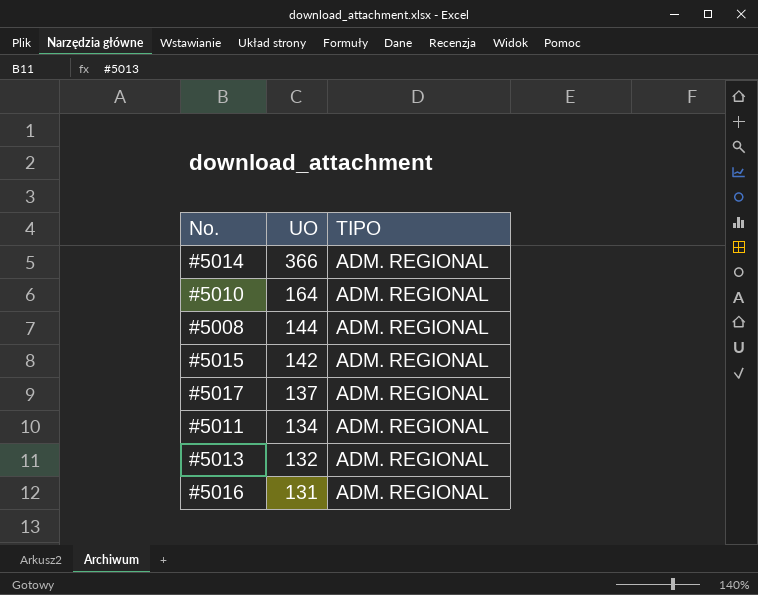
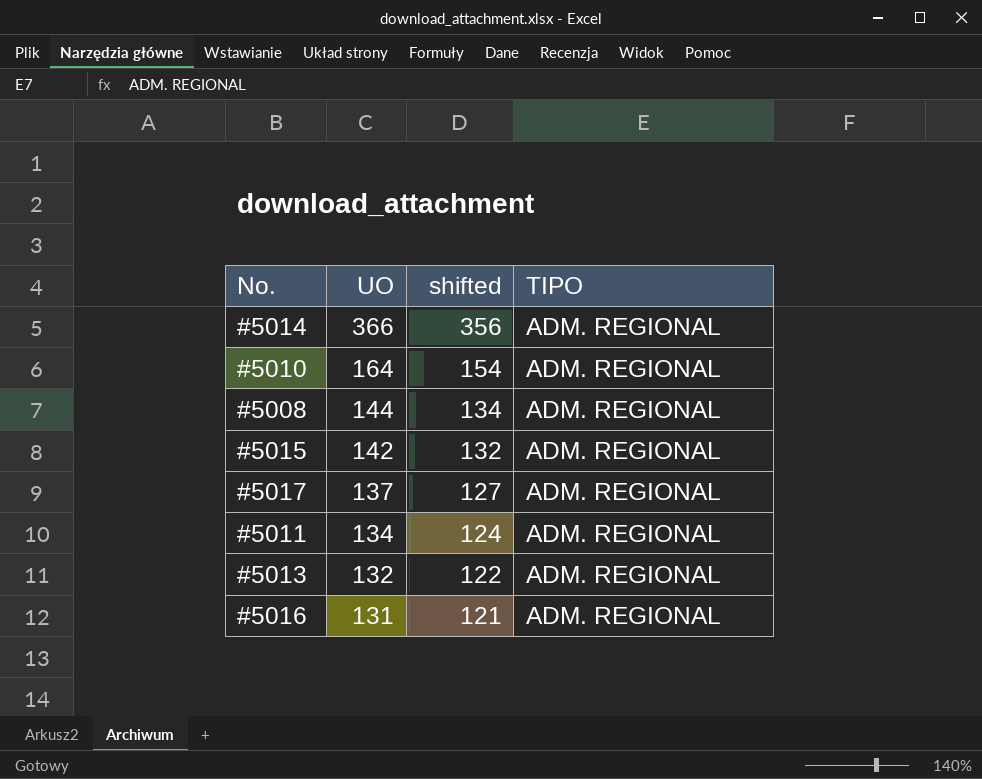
column shifted | formula: none -> [UO] - 10

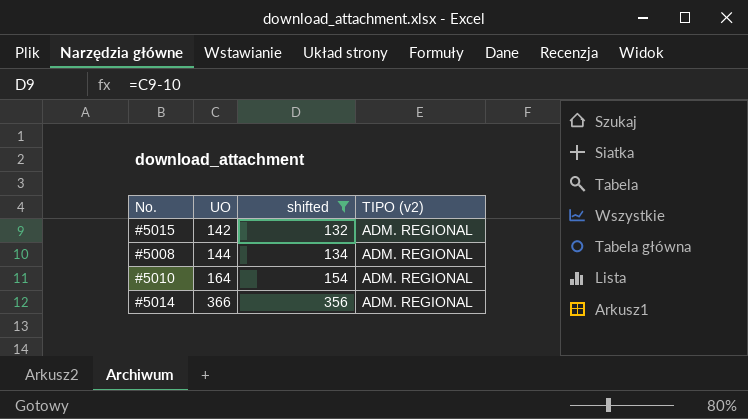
filter: none -> shifted >= 132
row order: UO descending -> UO ascending
column name: TIPO -> TIPO (v2)

